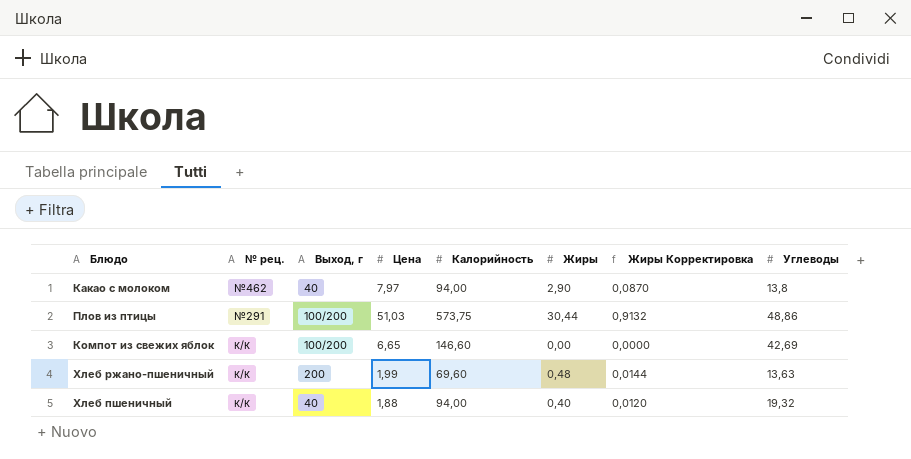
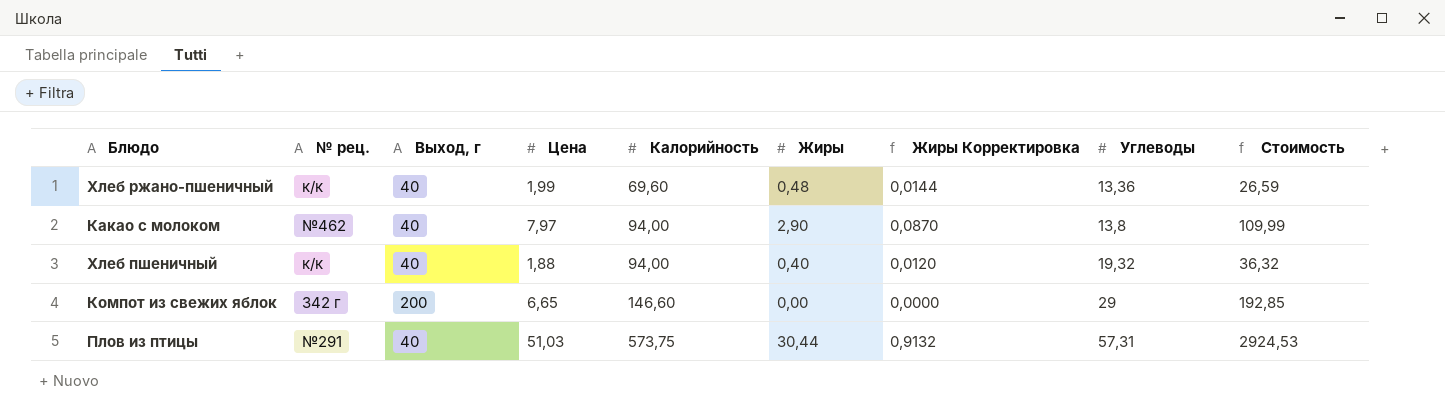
row order: none -> Калорийность ascending
column Стоимость | formula: none -> [Цена] * [Углеводы]
Хлеб ржано-пшеничный | Выход, г: 200 -> 40
Хлеб ржано-пшеничный | Углеводы: 13,63 -> 13,36
Компот из свежих яблок | № рец.: к/к -> 342 г
Компот из свежих яблок | Выход, г: 100/200 -> 200
Компот из свежих яблок | Углеводы: 42,69 -> 29
Плов из птицы | Выход, г: 100/200 -> 40
Плов из птицы | Углеводы: 48,86 -> 57,31

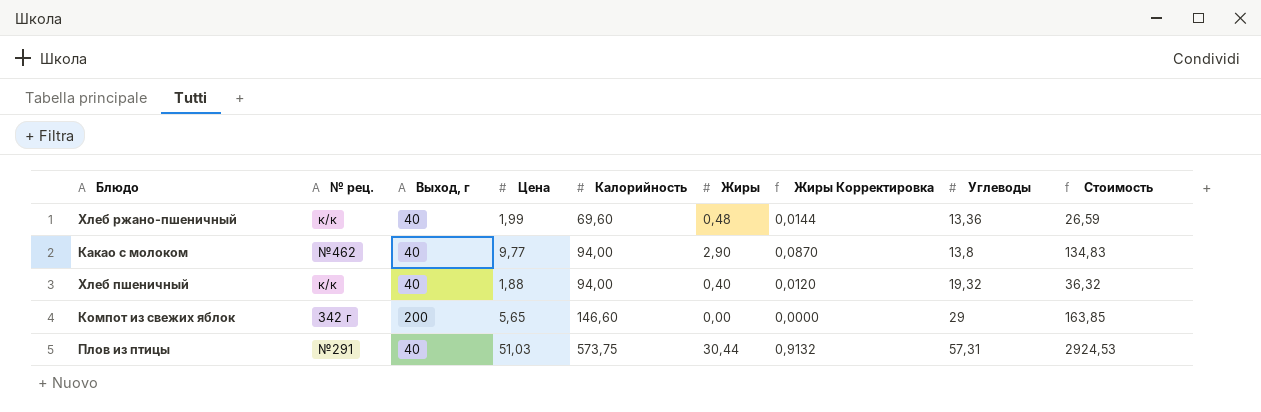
Какао с молоком | Цена: 7,97 -> 9,77
Какао с молоком | Стоимость: 109,99 -> 134,83
Компот из свежих яблок | Цена: 6,65 -> 5,65
Компот из свежих яблок | Стоимость: 192,85 -> 163,85

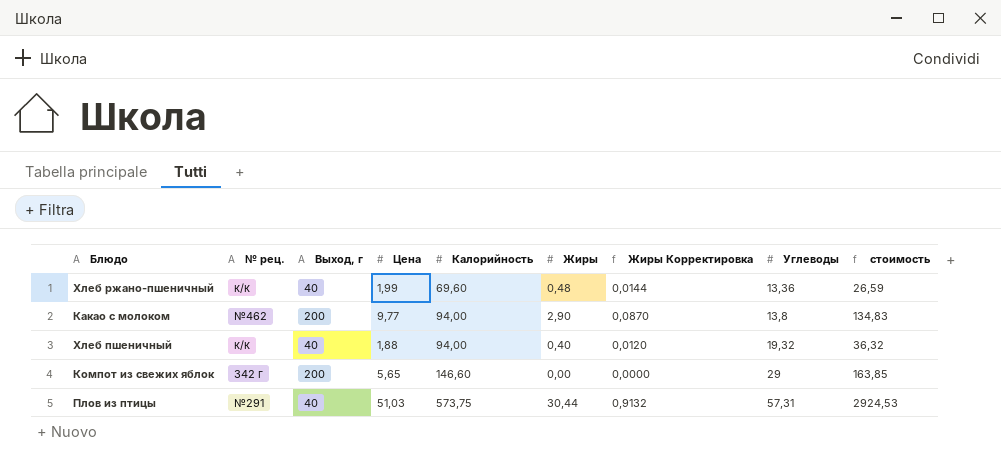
column name: Стоимость -> стоимость
Какао с молоком | Выход, г: 40 -> 200

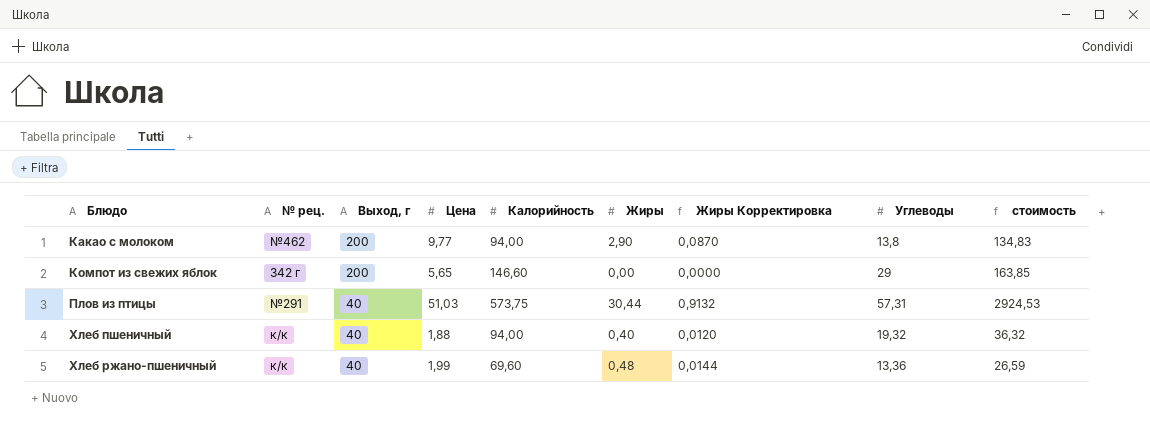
row order: Калорийность ascending -> Блюдо ascending

